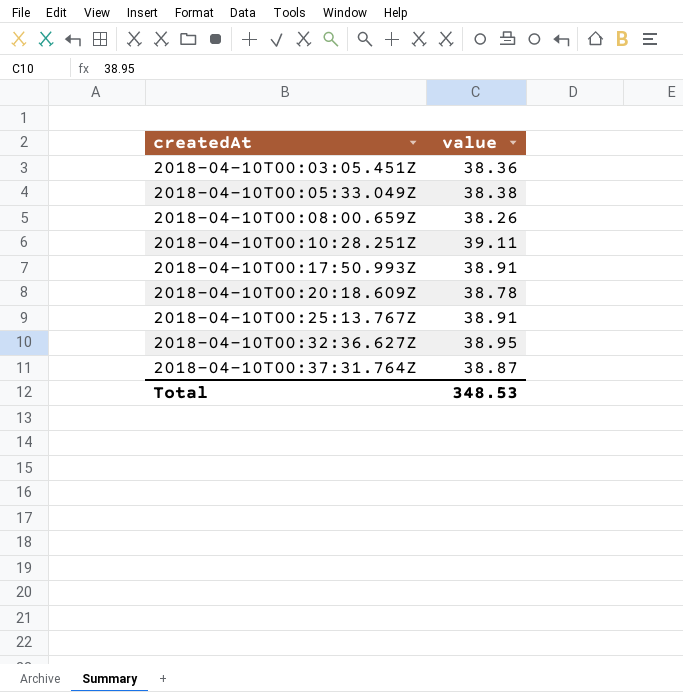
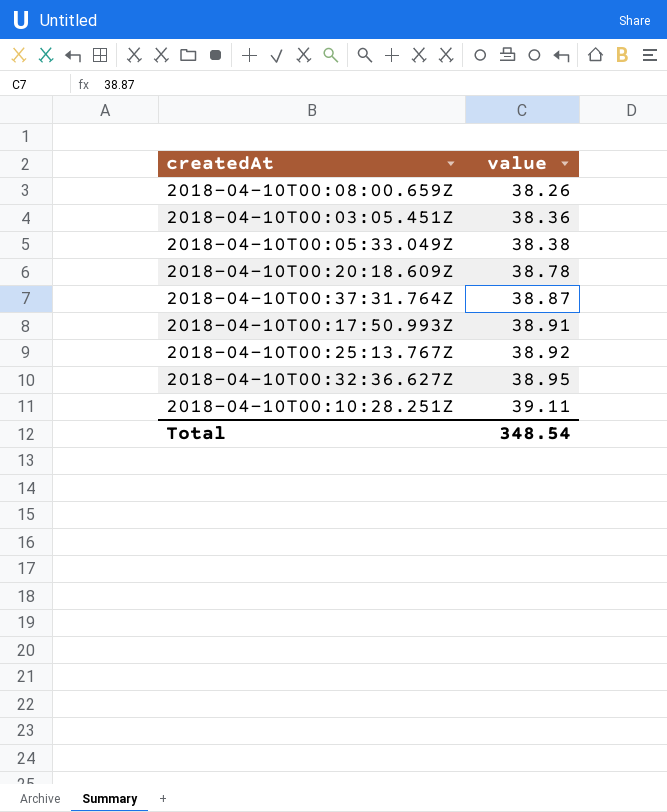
row order: createdAt ascending -> value ascending
2018-04-10T00:25:13.767Z | value: 38.91 -> 38.92
Total | value: 348.53 -> 348.54

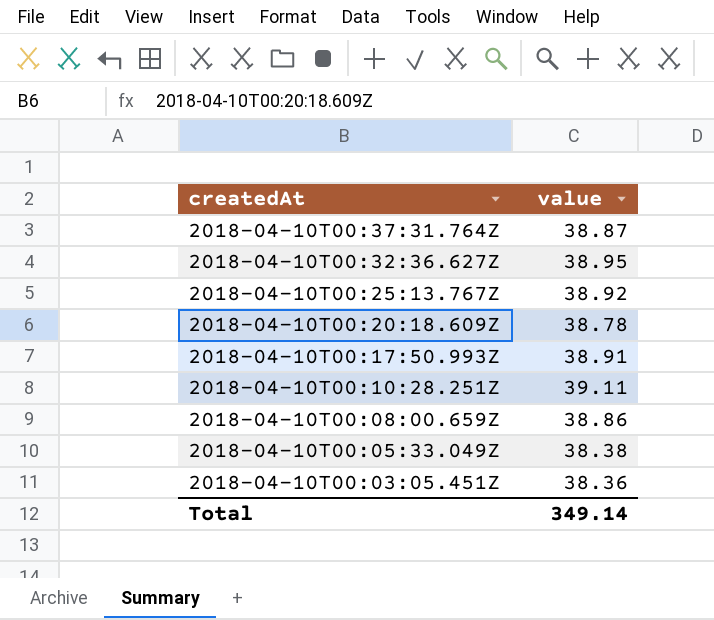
row order: value ascending -> createdAt descending
2018-04-10T00:08:00.659Z | value: 38.26 -> 38.86
Total | value: 348.54 -> 349.14

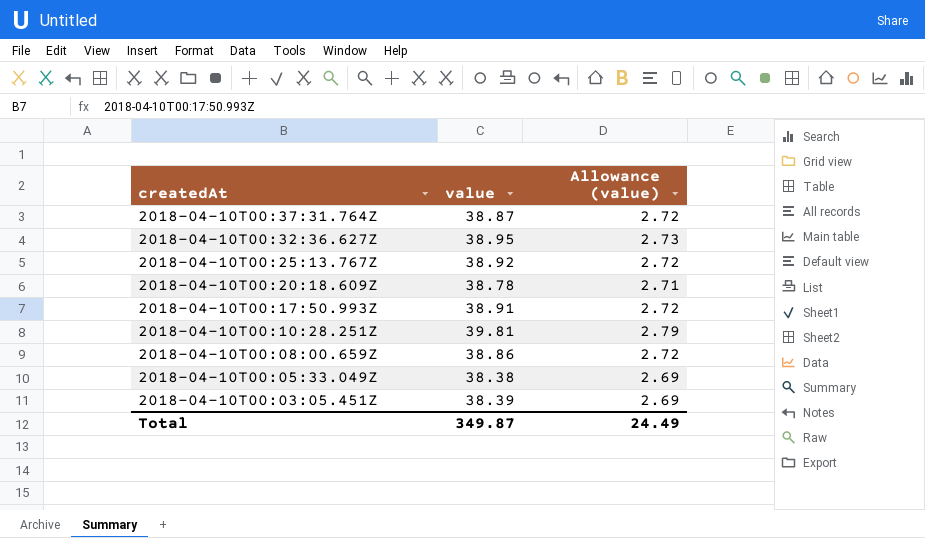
column Allowance (value) | formula: none -> [value] * 0.07
2018-04-10T00:10:28.251Z | value: 39.11 -> 39.81
2018-04-10T00:03:05.451Z | value: 38.36 -> 38.39
Total | value: 349.14 -> 349.87

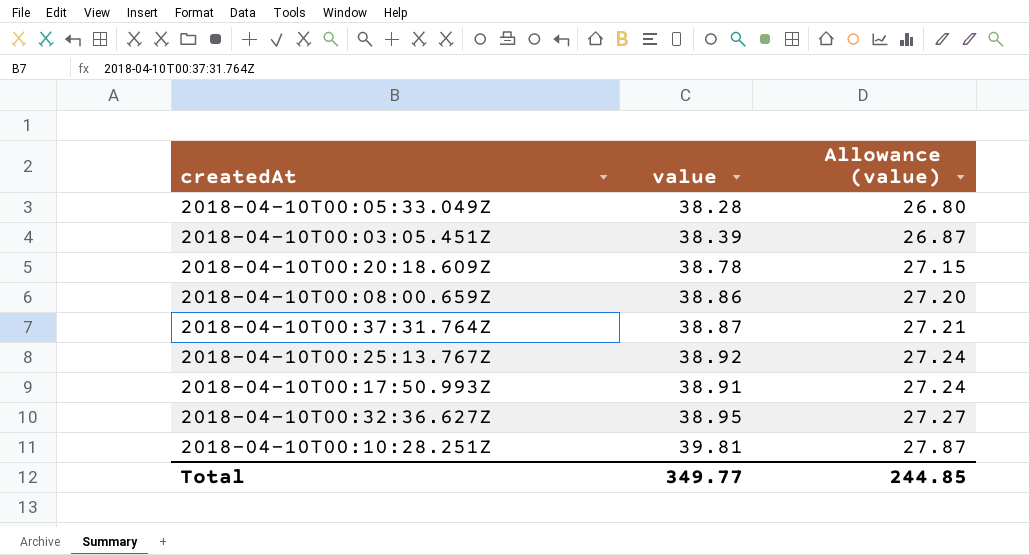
row order: createdAt descending -> Allowance (value) ascending
column Allowance (value) | formula: [value] * 0.07 -> [value] * 0.7
2018-04-10T00:05:33.049Z | value: 38.38 -> 38.28
Total | value: 349.87 -> 349.77
Total | Allowance (value): 24.49 -> 244.85

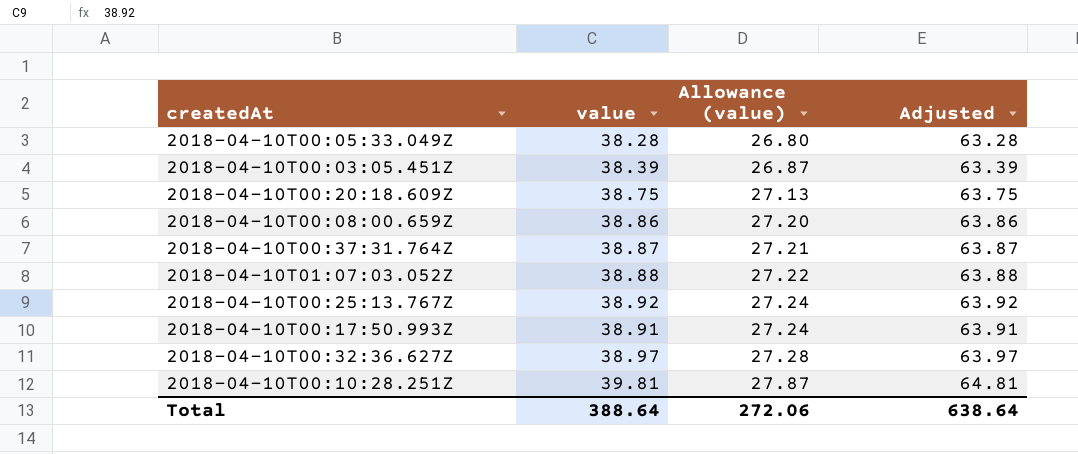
column Adjusted | formula: none -> [value] + 25
2018-04-10T00:20:18.609Z | value: 38.78 -> 38.75
2018-04-10T00:20:18.609Z | Allowance (value): 27.15 -> 27.13
row 2018-04-10T01:07:03.052Z: none -> 38.88 | 27.22 | 63.88
2018-04-10T00:32:36.627Z | value: 38.95 -> 38.97
2018-04-10T00:32:36.627Z | Allowance (value): 27.27 -> 27.28
Total | value: 349.77 -> 388.64
Total | Allowance (value): 244.85 -> 272.06

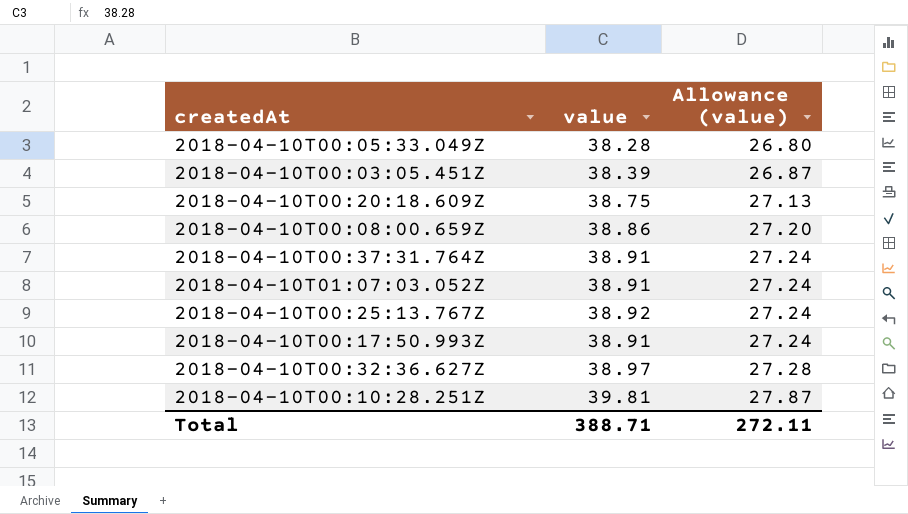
column Adjusted | formula: [value] + 25 -> none
2018-04-10T00:37:31.764Z | value: 38.87 -> 38.91
2018-04-10T00:37:31.764Z | Allowance (value): 27.21 -> 27.24
2018-04-10T01:07:03.052Z | value: 38.88 -> 38.91
2018-04-10T01:07:03.052Z | Allowance (value): 27.22 -> 27.24
Total | value: 388.64 -> 388.71
Total | Allowance (value): 272.06 -> 272.11

